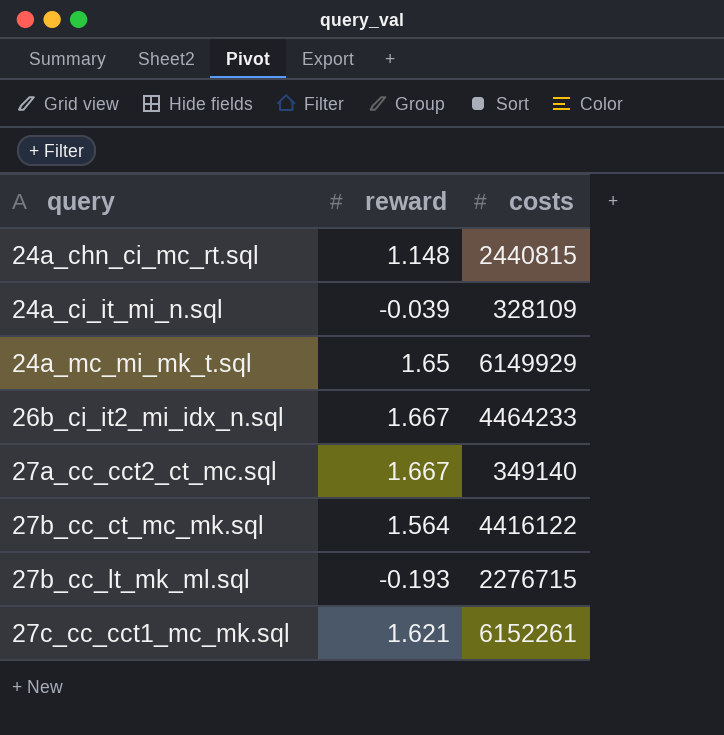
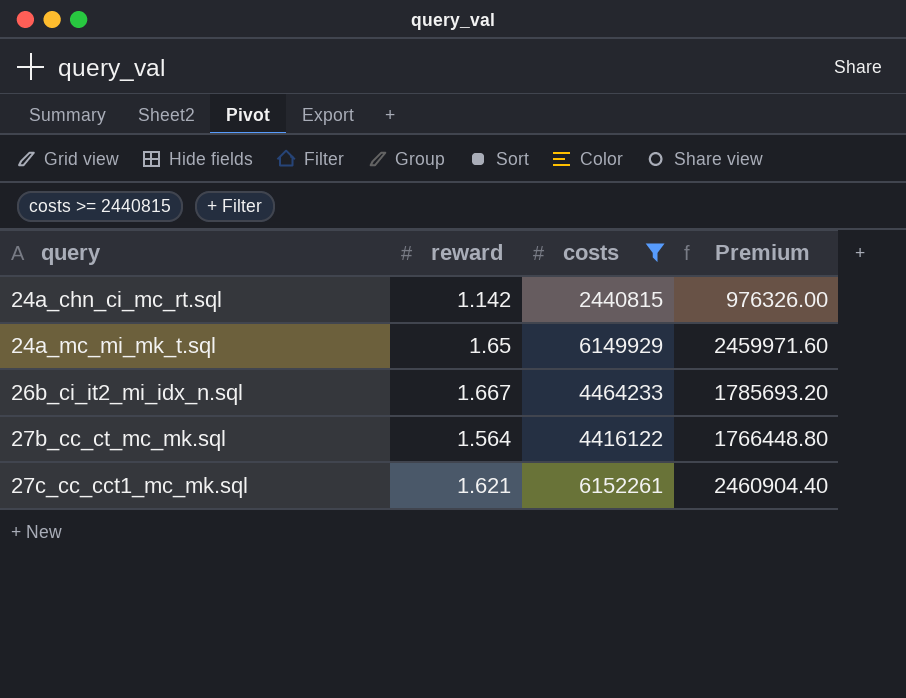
filter: none -> costs >= 2440815
column Premium | formula: none -> [costs] * 0.4
24a_chn_ci_mc_rt.sql | reward: 1.148 -> 1.142

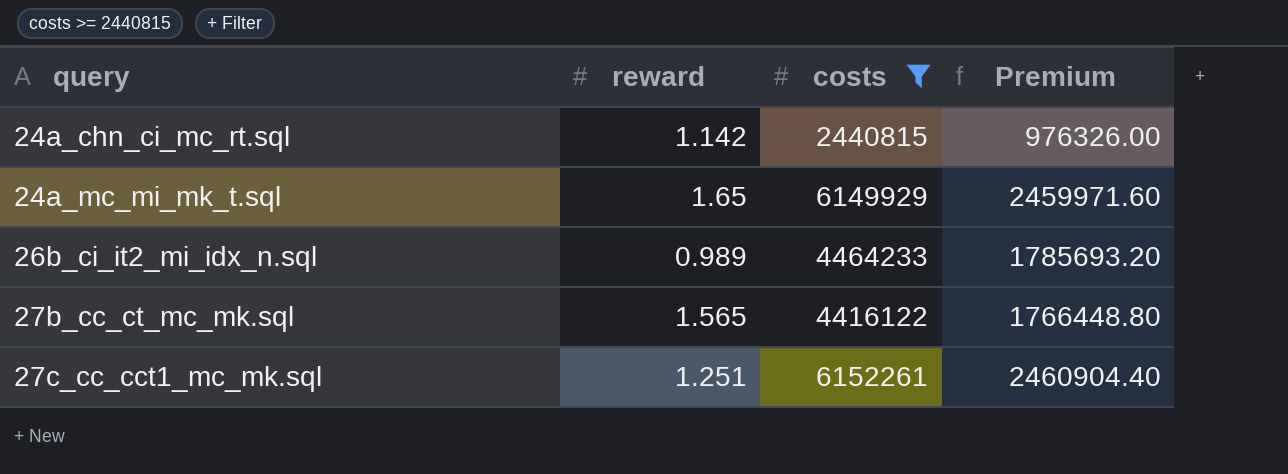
26b_ci_it2_mi_idx_n.sql | reward: 1.667 -> 0.989
27b_cc_ct_mc_mk.sql | reward: 1.564 -> 1.565
27c_cc_cct1_mc_mk.sql | reward: 1.621 -> 1.251

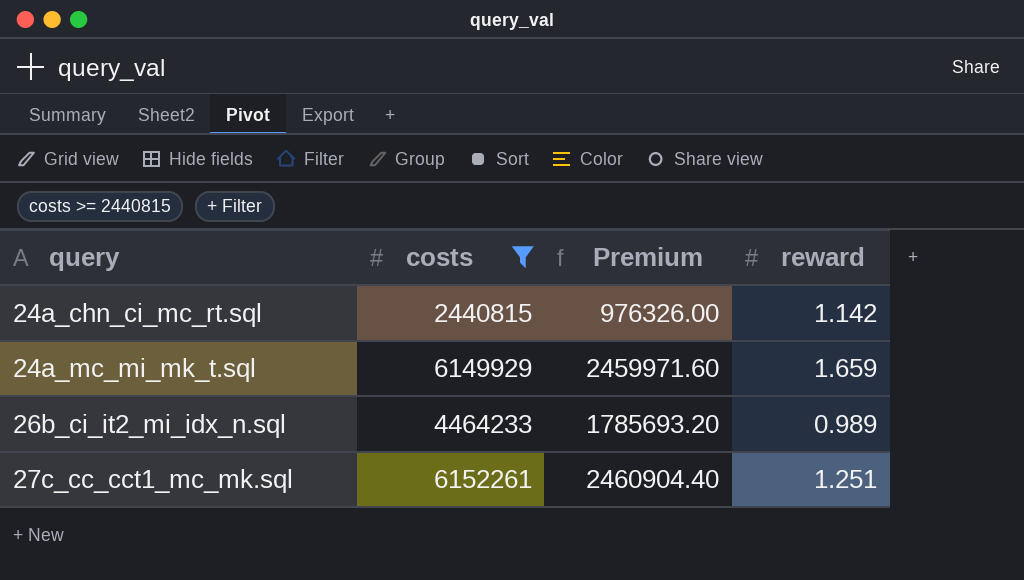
column reward | position: 2 -> 4
row 27b_cc_ct_mc_mk.sql: 1.565 | 4416122 | 1766448.80 -> none
24a_mc_mi_mk_t.sql | reward: 1.65 -> 1.659

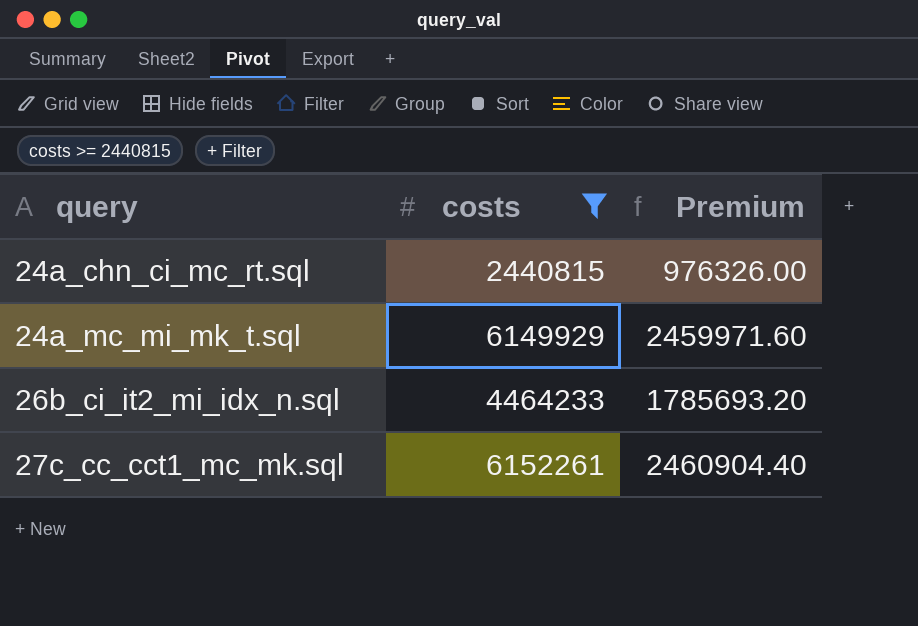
column reward | position: 4 -> none

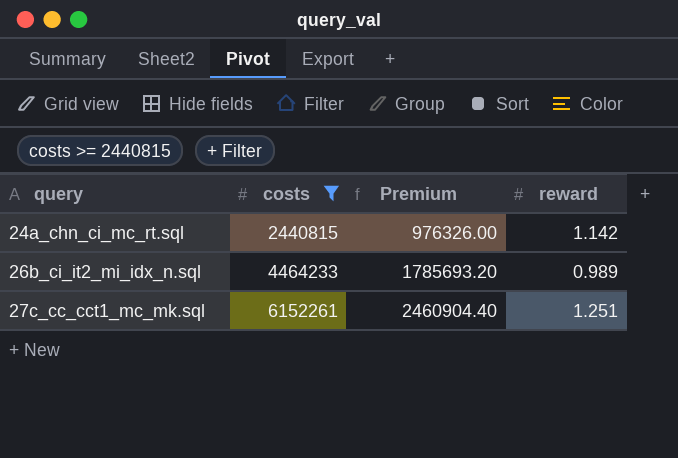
column reward | position: none -> 4
row 24a_mc_mi_mk_t.sql: 6149929 | 2459971.60 -> none

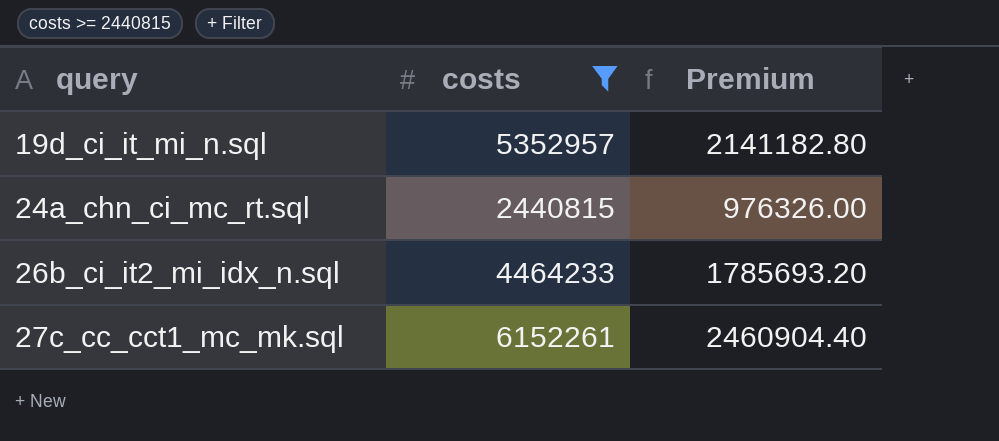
column reward | position: 4 -> none
row 19d_ci_it_mi_n.sql: none -> 5352957 | 2141182.80

